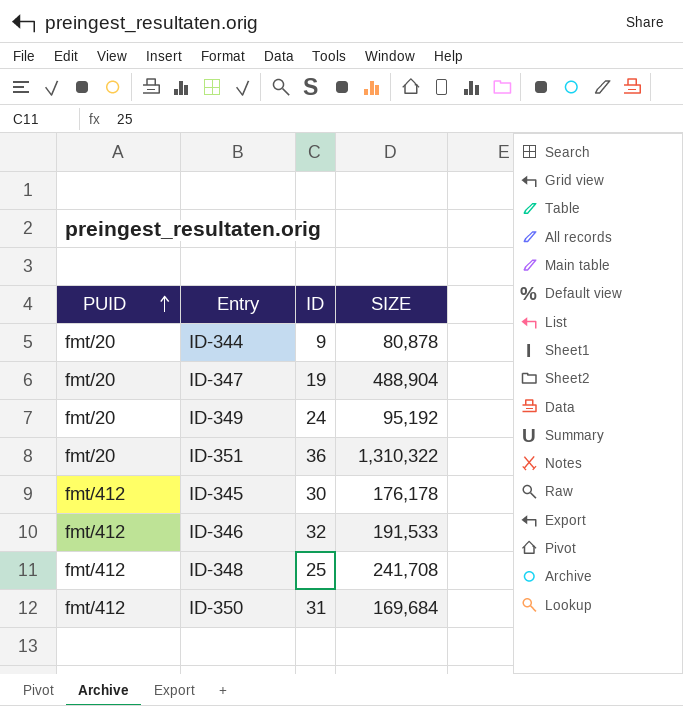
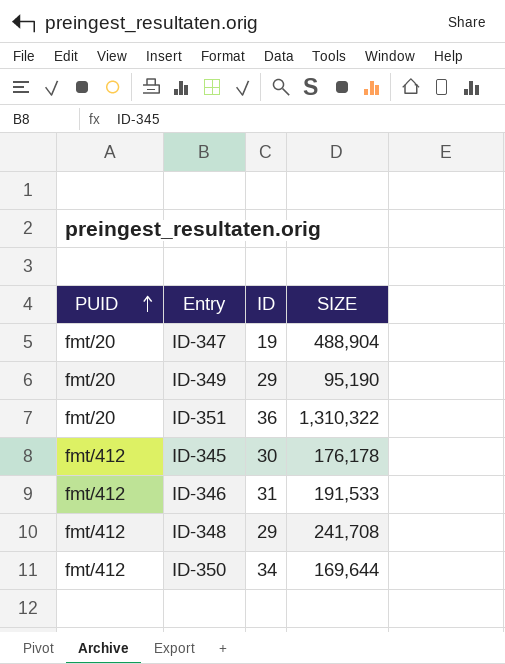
row ID-344: fmt/20 | 9 | 80,878 -> none
ID-349 | ID: 24 -> 29
ID-349 | SIZE: 95,192 -> 95,190
ID-346 | ID: 32 -> 31
ID-348 | ID: 25 -> 29
ID-350 | ID: 31 -> 34
ID-350 | SIZE: 169,684 -> 169,644

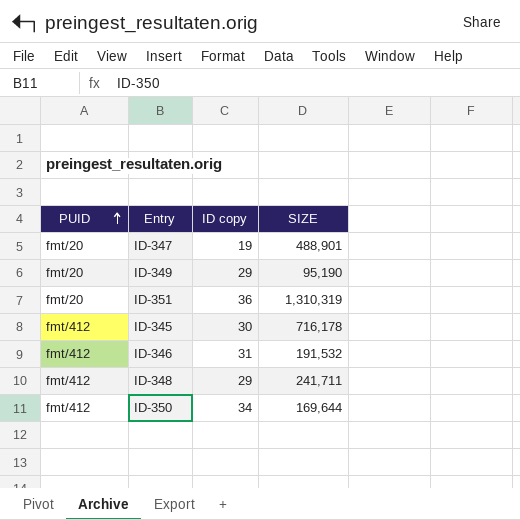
column name: ID -> ID copy
ID-347 | SIZE: 488,904 -> 488,901
ID-351 | SIZE: 1,310,322 -> 1,310,319
ID-345 | SIZE: 176,178 -> 716,178
ID-346 | SIZE: 191,533 -> 191,532
ID-348 | SIZE: 241,708 -> 241,711

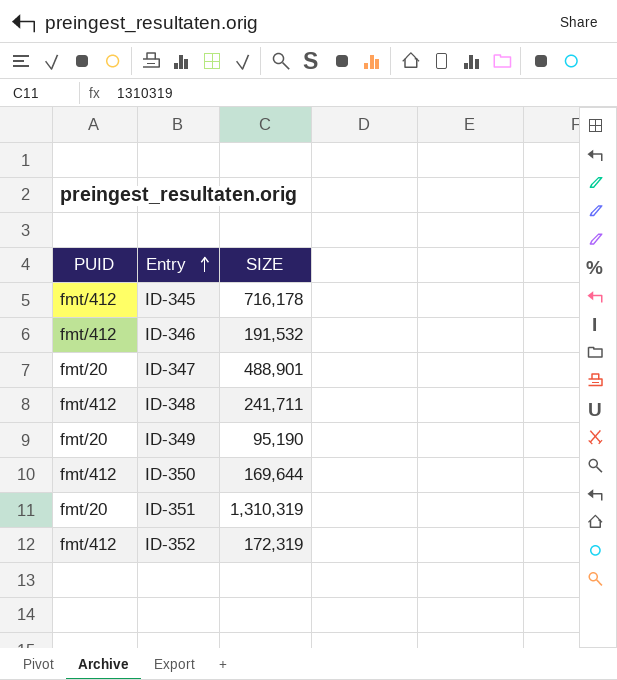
row order: PUID ascending -> Entry ascending
column ID copy | position: 3 -> none
row ID-352: none -> fmt/412 | 172,319

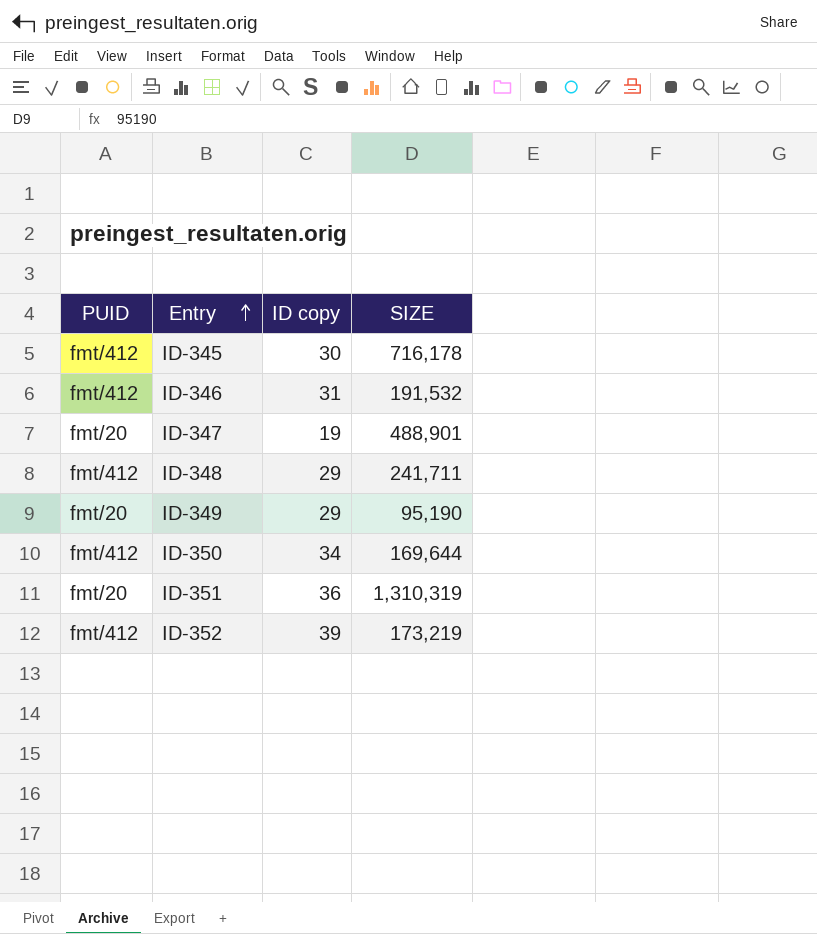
column ID copy | position: none -> 3
ID-352 | SIZE: 172,319 -> 173,219

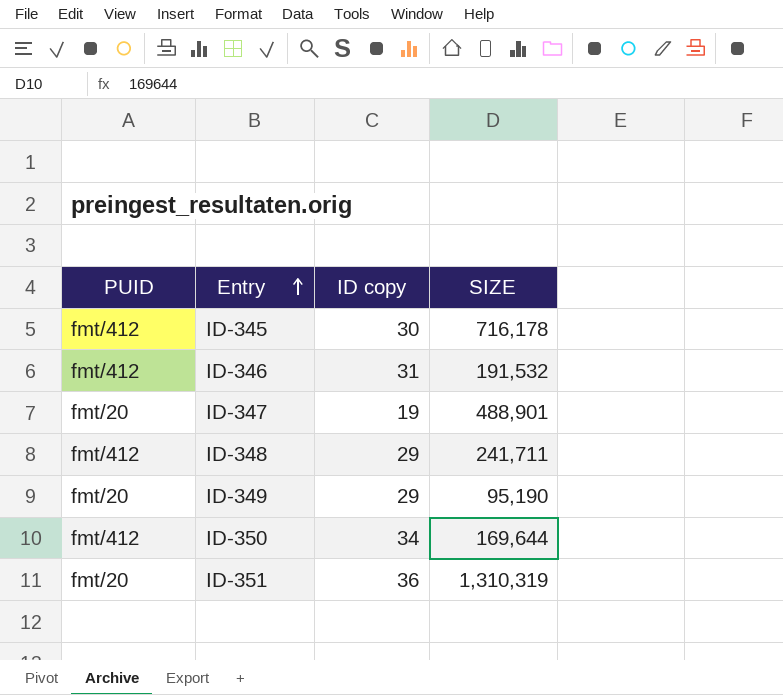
row ID-352: fmt/412 | 39 | 173,219 -> none

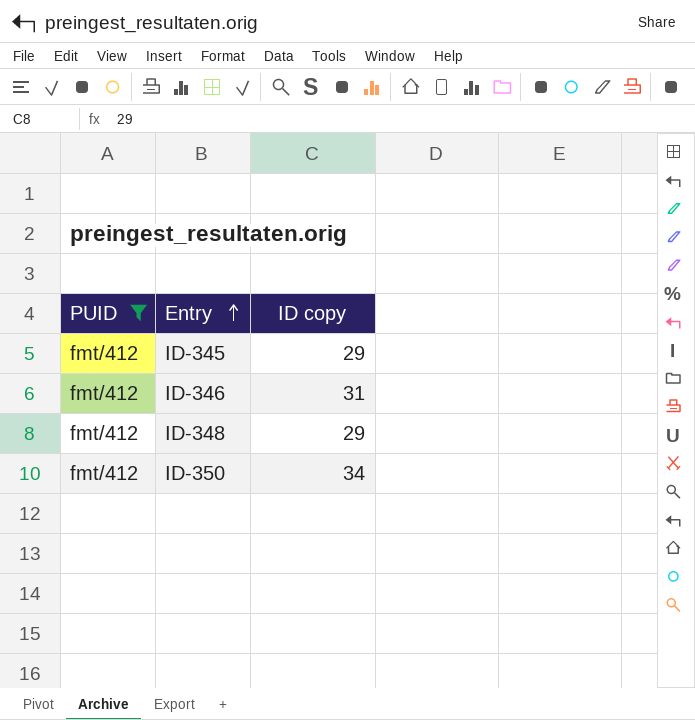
filter: none -> PUID = fmt/412
column SIZE | position: 4 -> none
ID-345 | ID copy: 30 -> 29

